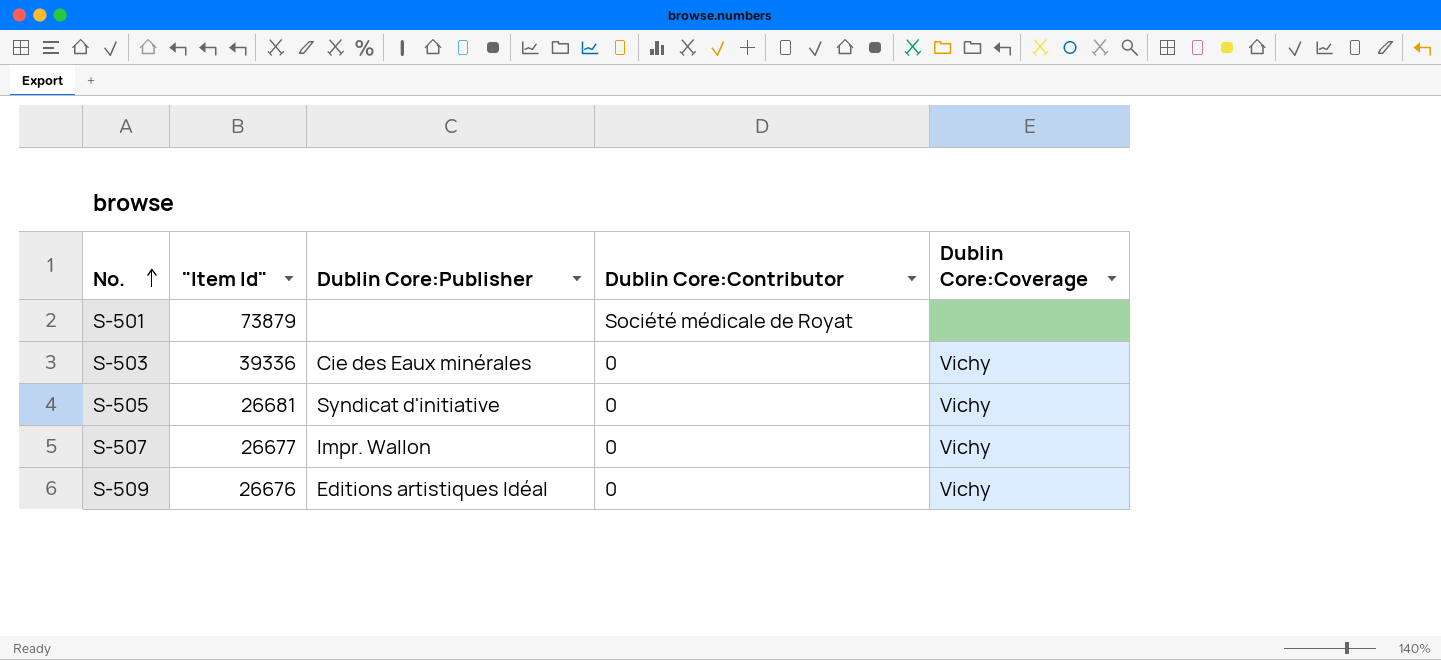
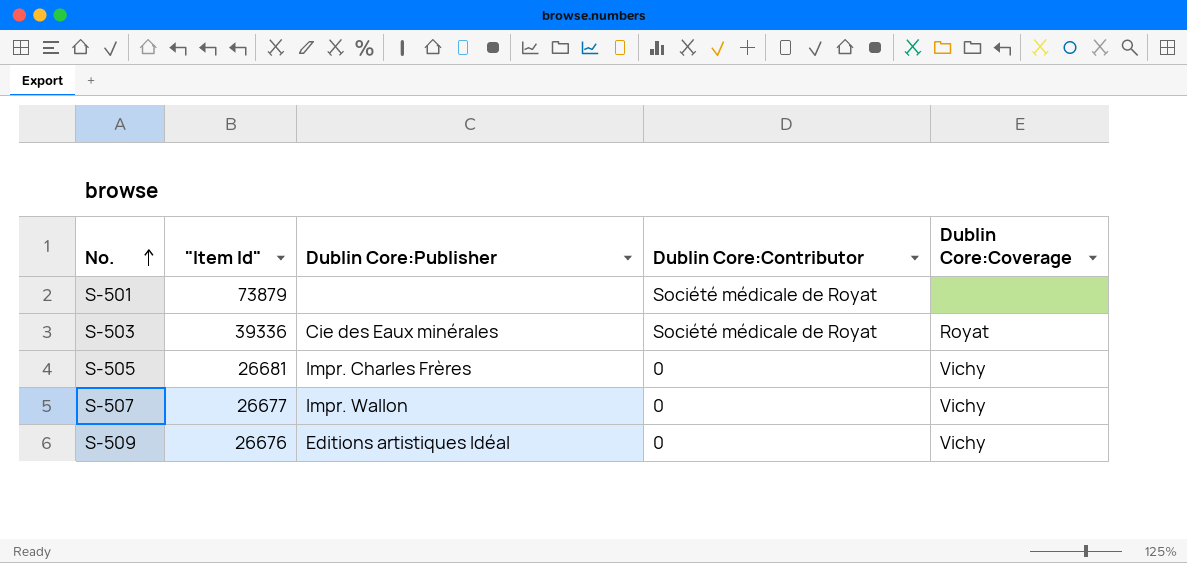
S-503 | Dublin Core:Contributor: 0 -> Société médicale de Royat
S-503 | Dublin Core:Coverage: Vichy -> Royat
S-505 | Dublin Core:Publisher: Syndicat d'initiative -> Impr. Charles Frères

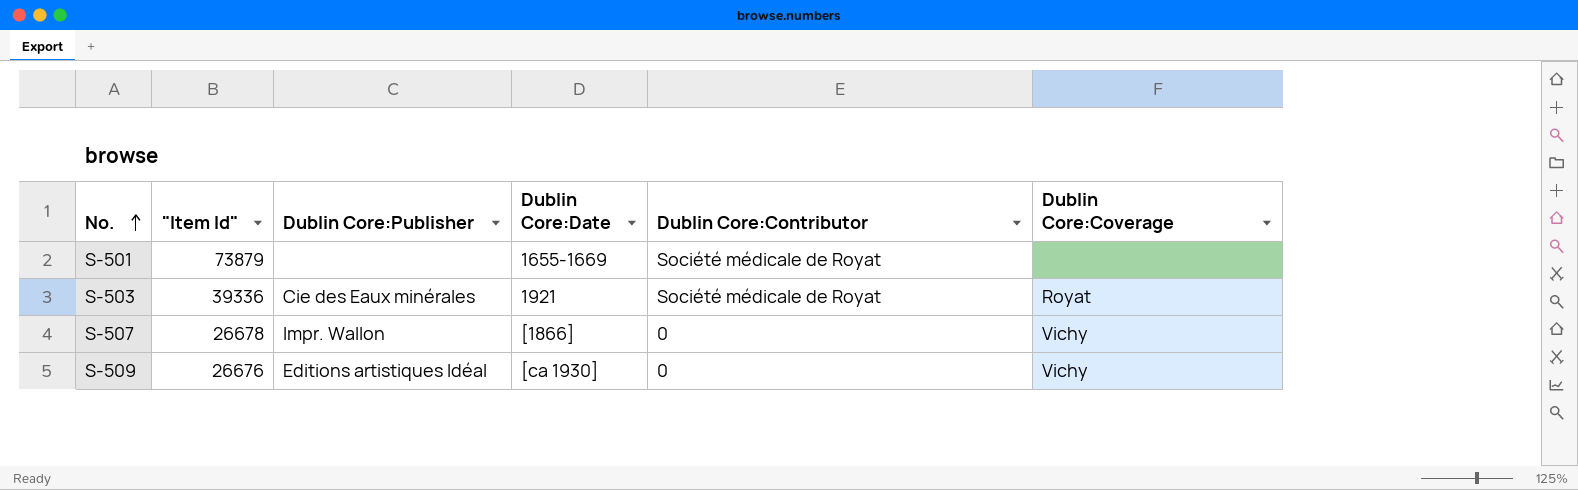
column Dublin Core:Date | position: none -> 4
row S-505: 26681 | Impr. Charles Frères | 0 | Vichy -> none
S-507 | "Item Id": 26677 -> 26678

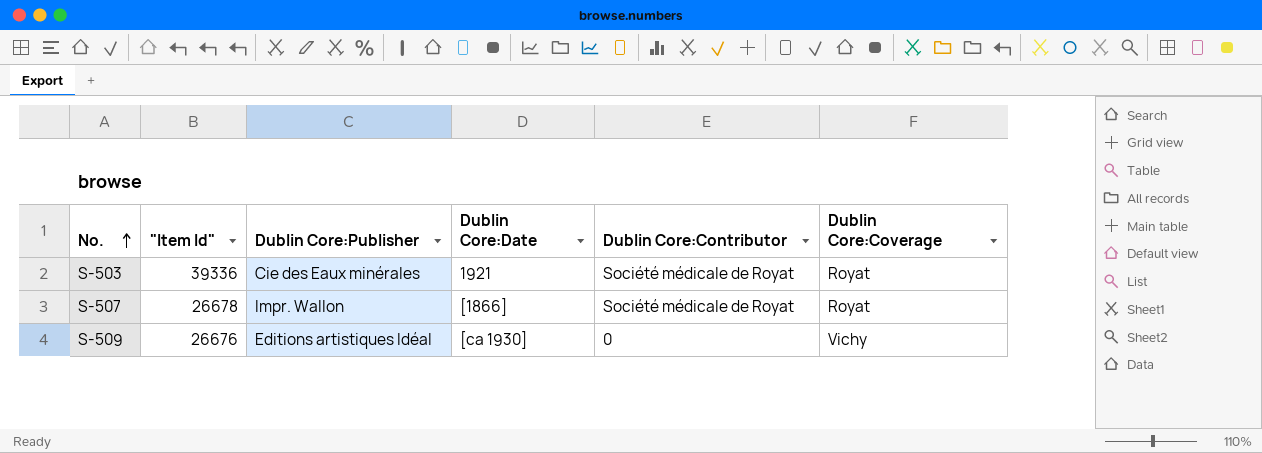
row S-501: 73879 | none | 1655-1669 | Société médicale de Royat | none -> none
S-507 | Dublin Core:Contributor: 0 -> Société médicale de Royat
S-507 | Dublin Core:Coverage: Vichy -> Royat

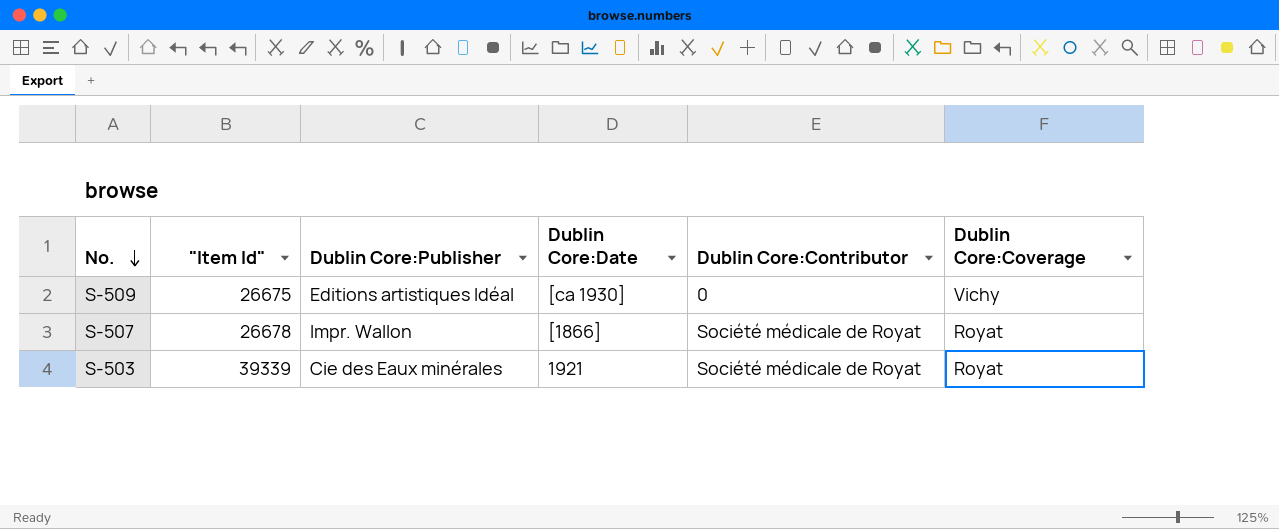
row order: No. ascending -> No. descending
S-509 | "Item Id": 26676 -> 26675
S-503 | "Item Id": 39336 -> 39339

